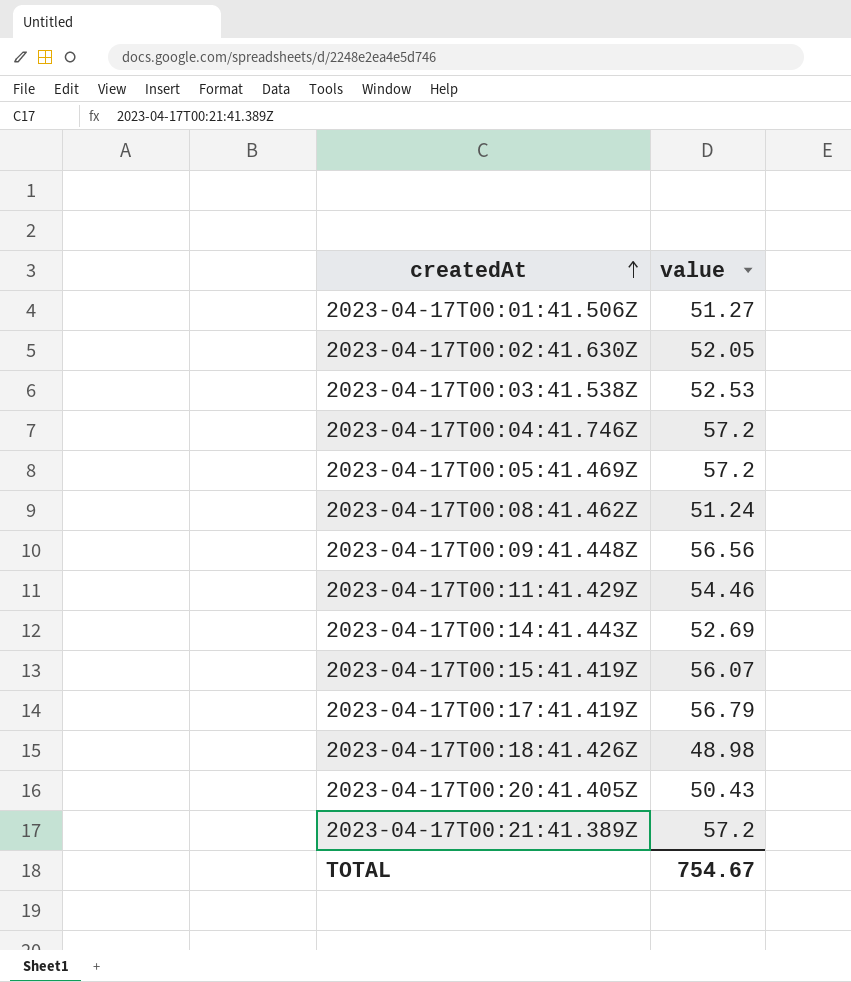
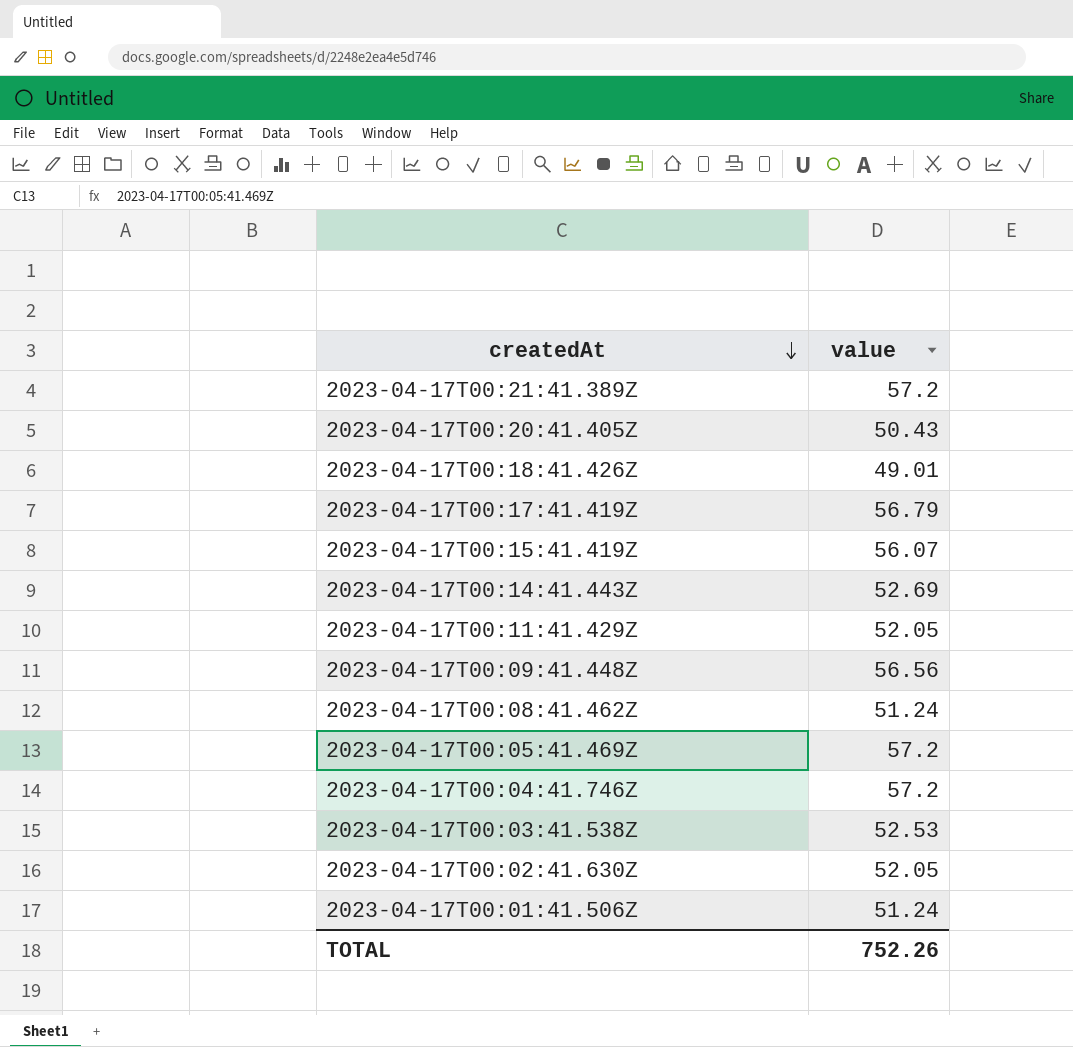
row order: createdAt ascending -> createdAt descending
2023-04-17T00:18:41.426Z | value: 48.98 -> 49.01
2023-04-17T00:11:41.429Z | value: 54.46 -> 52.05
2023-04-17T00:01:41.506Z | value: 51.27 -> 51.24
TOTAL | value: 754.67 -> 752.26

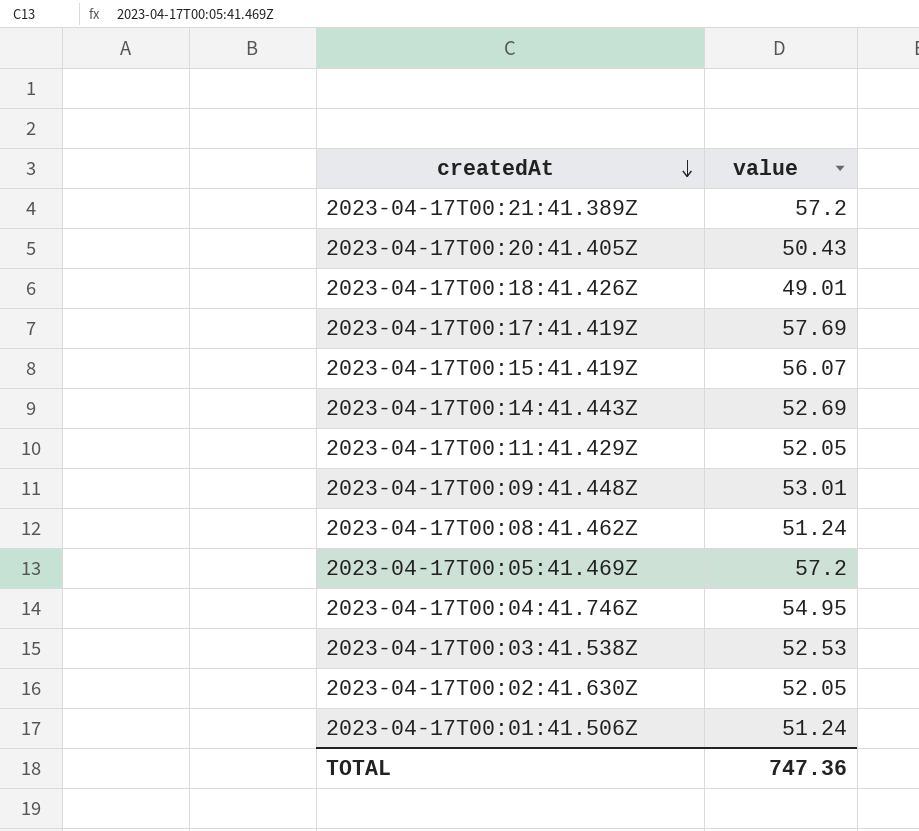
2023-04-17T00:17:41.419Z | value: 56.79 -> 57.69
2023-04-17T00:09:41.448Z | value: 56.56 -> 53.01
2023-04-17T00:04:41.746Z | value: 57.2 -> 54.95
TOTAL | value: 752.26 -> 747.36

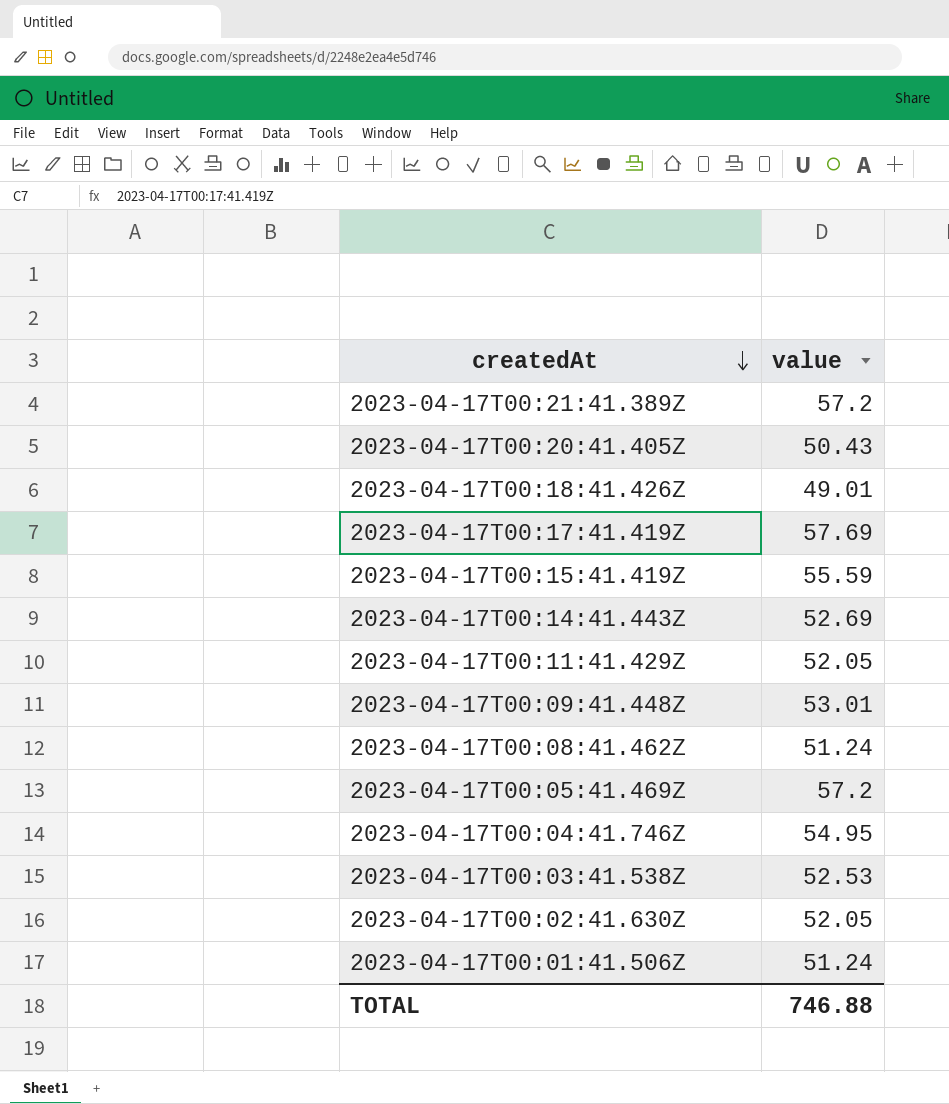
2023-04-17T00:15:41.419Z | value: 56.07 -> 55.59
TOTAL | value: 747.36 -> 746.88

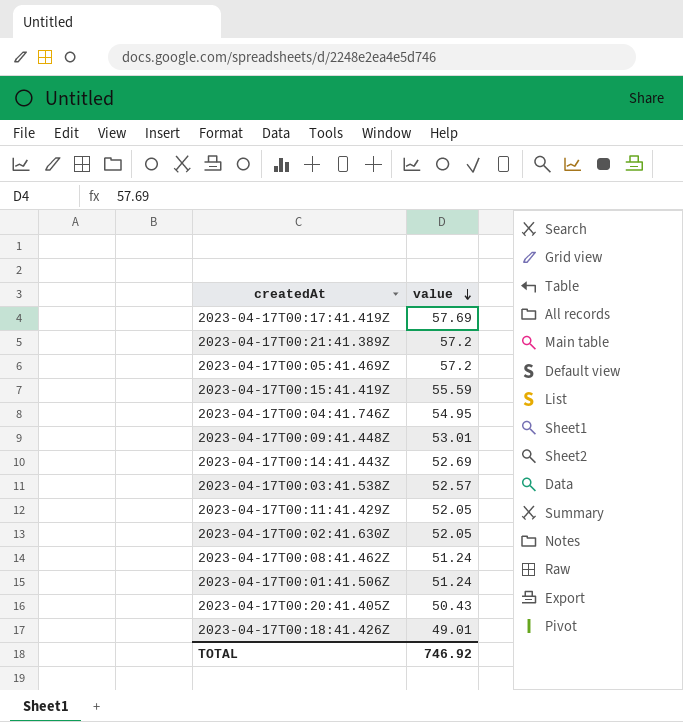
row order: createdAt descending -> value descending
2023-04-17T00:03:41.538Z | value: 52.53 -> 52.57
TOTAL | value: 746.88 -> 746.92

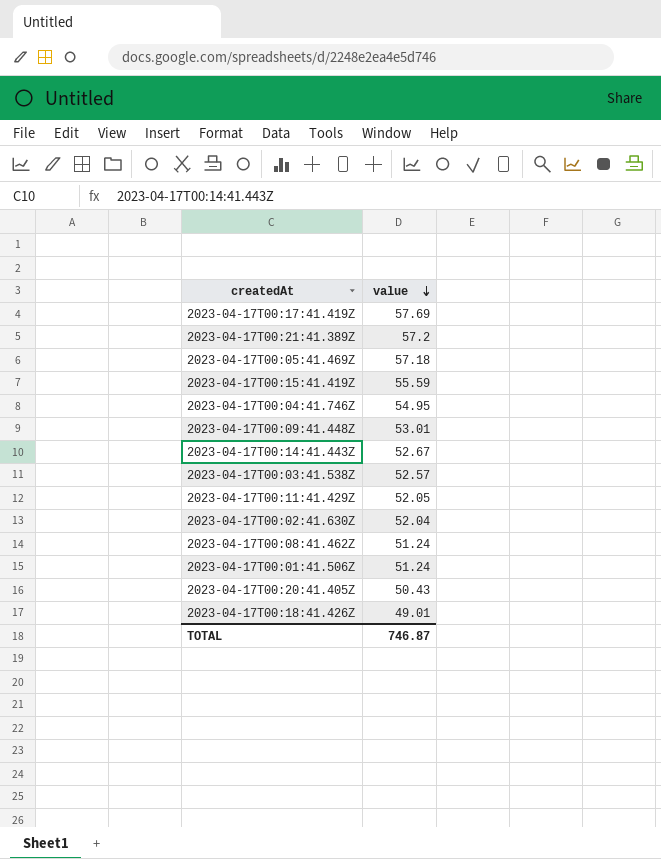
2023-04-17T00:05:41.469Z | value: 57.2 -> 57.18
2023-04-17T00:14:41.443Z | value: 52.69 -> 52.67
2023-04-17T00:02:41.630Z | value: 52.05 -> 52.04
TOTAL | value: 746.92 -> 746.87

